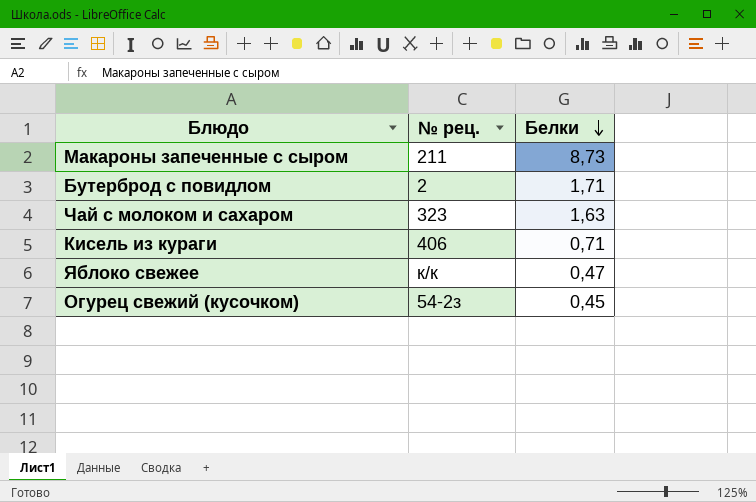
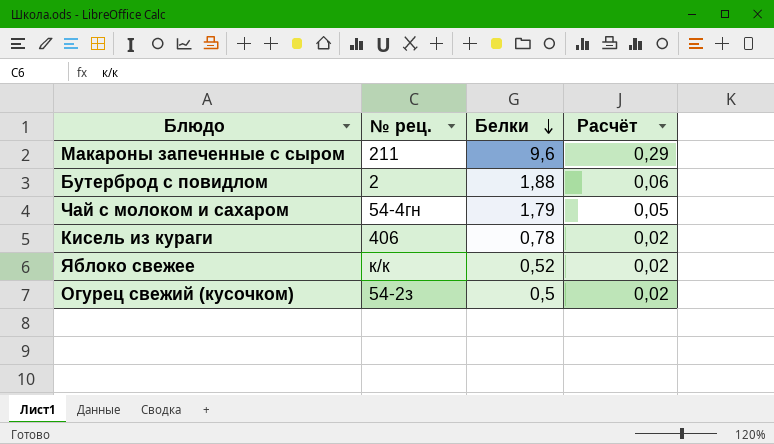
column Расчёт | formula: none -> [Белки] * 0,03
Макароны запеченные с сыром | Белки: 8,73 -> 9,6
Бутерброд с повидлом | Белки: 1,71 -> 1,88
Чай с молоком и сахаром | № рец.: 323 -> 54-4гн
Чай с молоком и сахаром | Белки: 1,63 -> 1,79
Кисель из кураги | Белки: 0,71 -> 0,78
Яблоко свежее | Белки: 0,47 -> 0,52
Огурец свежий (кусочком) | Белки: 0,45 -> 0,5

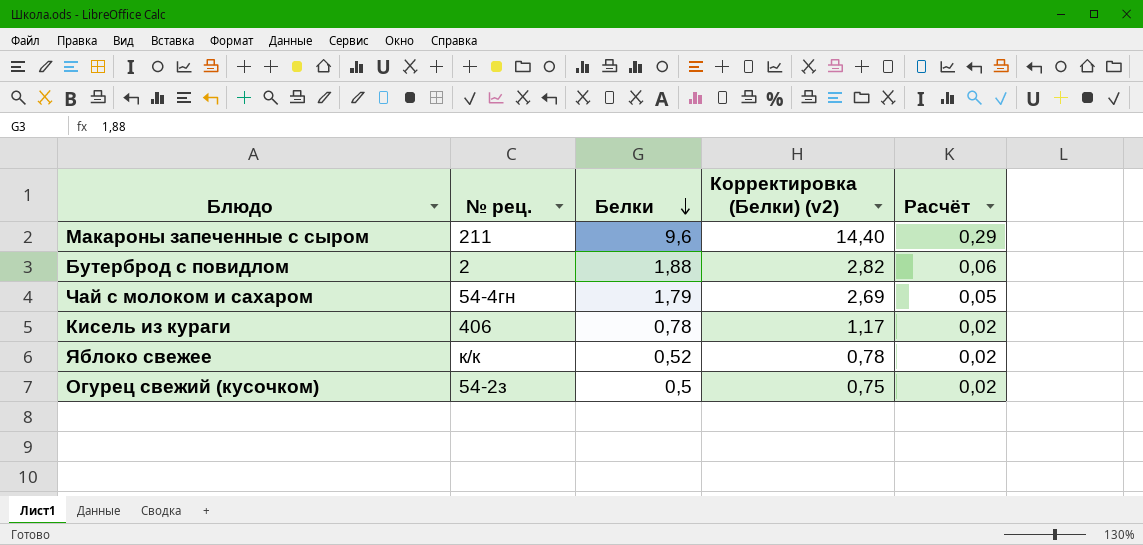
column Корректировка (Белки) (v2) | formula: none -> [Белки] * 1,5

